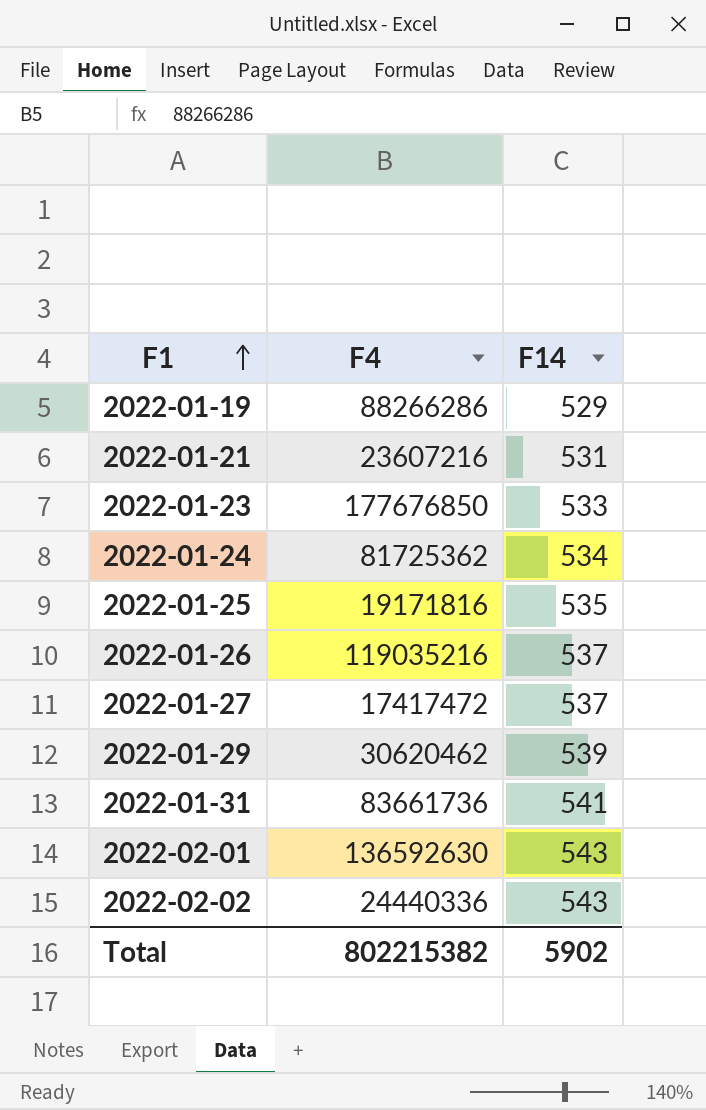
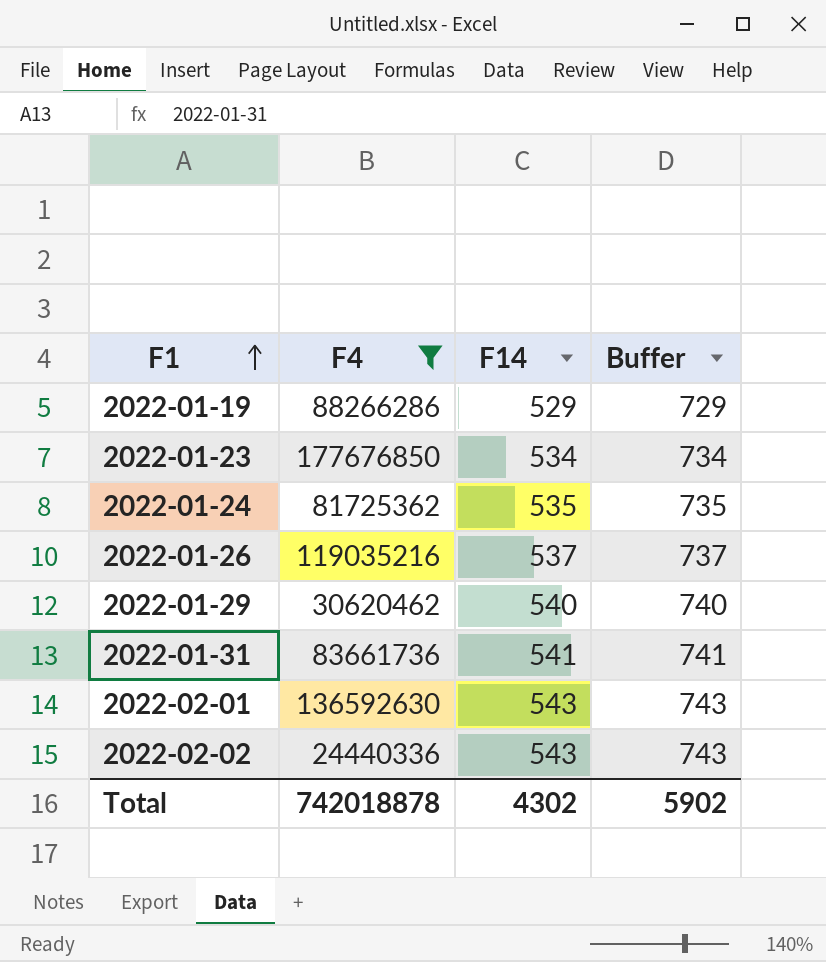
filter: none -> F4 >= 24440336
column Buffer | formula: none -> [F14] + 200
2022-01-23 | F14: 533 -> 534
2022-01-24 | F14: 534 -> 535
2022-01-29 | F14: 539 -> 540
Total | F4: 802215382 -> 742018878
Total | F14: 5902 -> 4302

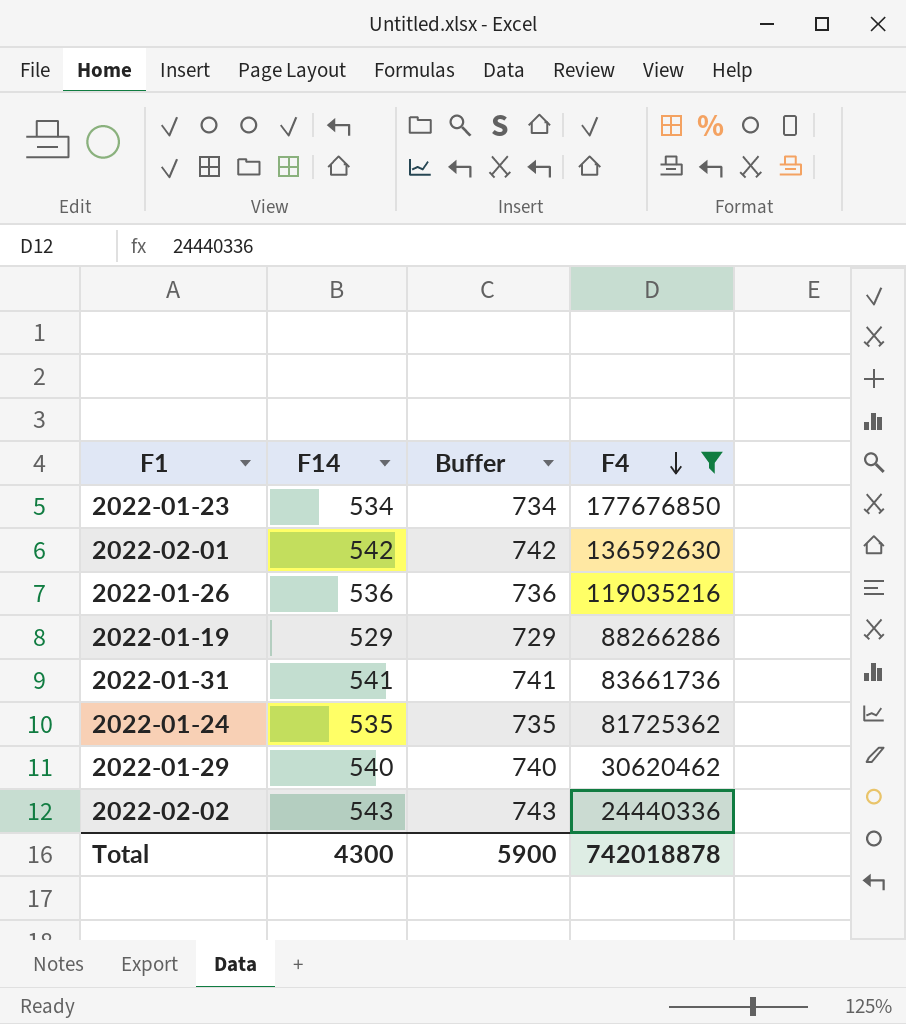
row order: F1 ascending -> F4 descending
column F4 | position: 2 -> 4
2022-02-01 | F14: 543 -> 542
2022-02-01 | Buffer: 743 -> 742
2022-01-26 | F14: 537 -> 536
2022-01-26 | Buffer: 737 -> 736
Total | F14: 4302 -> 4300
Total | Buffer: 5902 -> 5900

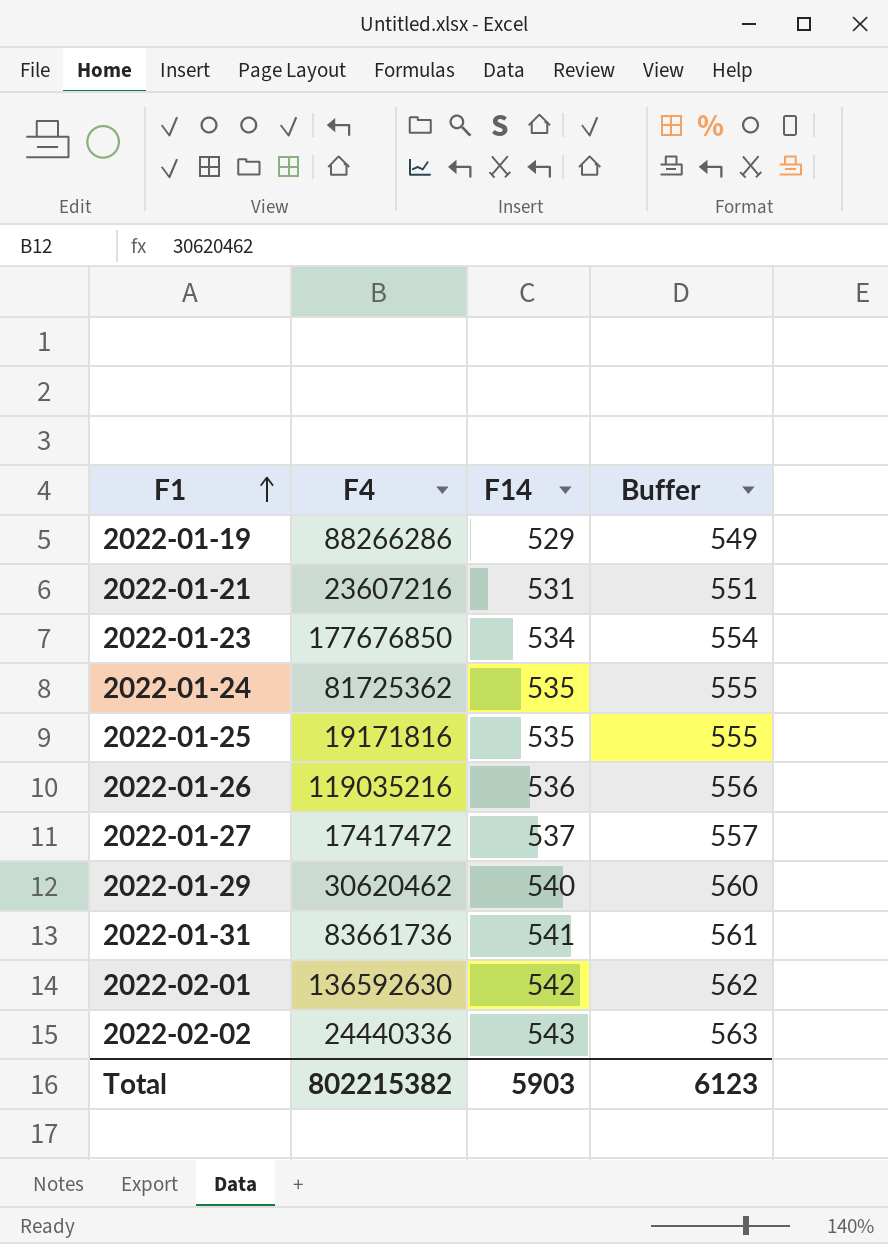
filter: F4 >= 24440336 -> none
row order: F4 descending -> F1 ascending
column F4 | position: 4 -> 2
column Buffer | formula: [F14] + 200 -> [F14] + 20
Total | F4: 742018878 -> 802215382
Total | F14: 4300 -> 5903
Total | Buffer: 5900 -> 6123

